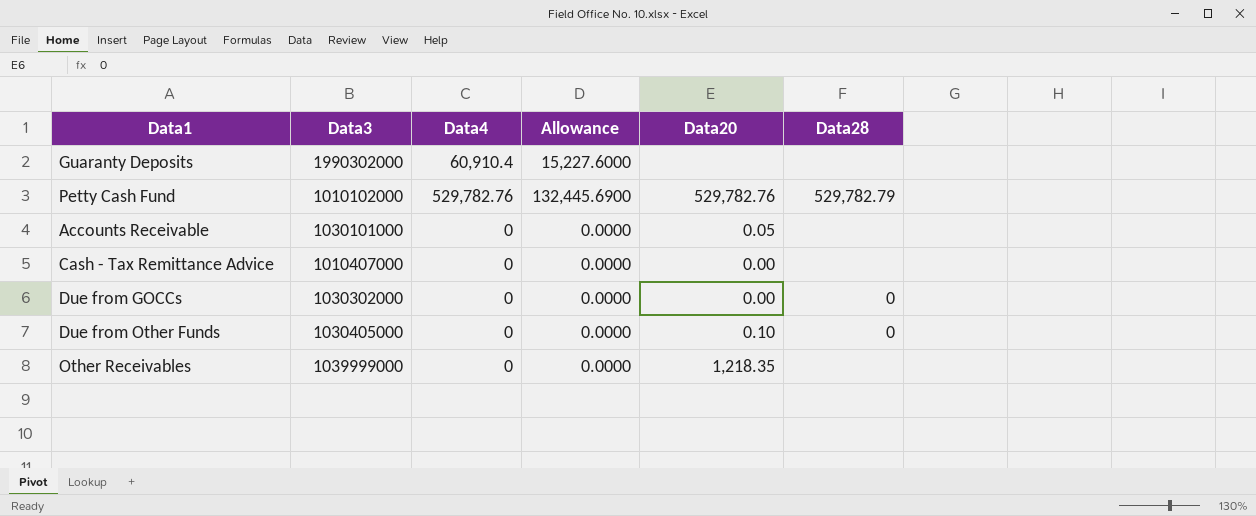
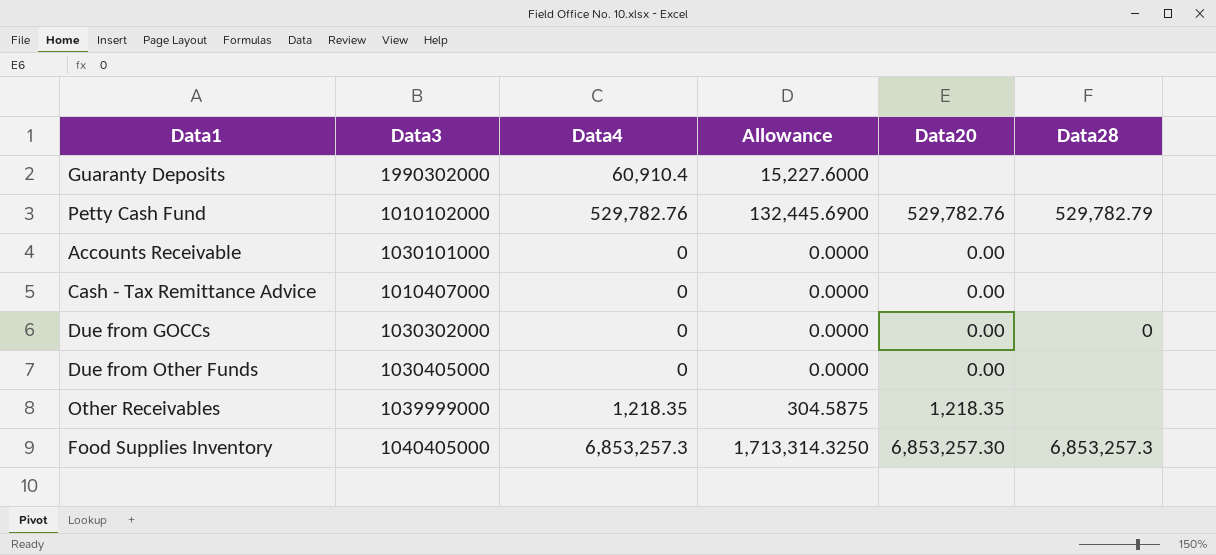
Accounts Receivable | Data20: 0.05 -> 0.00
Due from Other Funds | Data20: 0.10 -> 0.00
Due from Other Funds | Data28: 0 -> none
Other Receivables | Data4: 0 -> 1,218.35
Other Receivables | Allowance: 0.0000 -> 304.5875
row Food Supplies Inventory: none -> 1040405000 | 6,853,257.3 | 1,713,314.3250 | 6,853,257.30 | 6,853,257.3

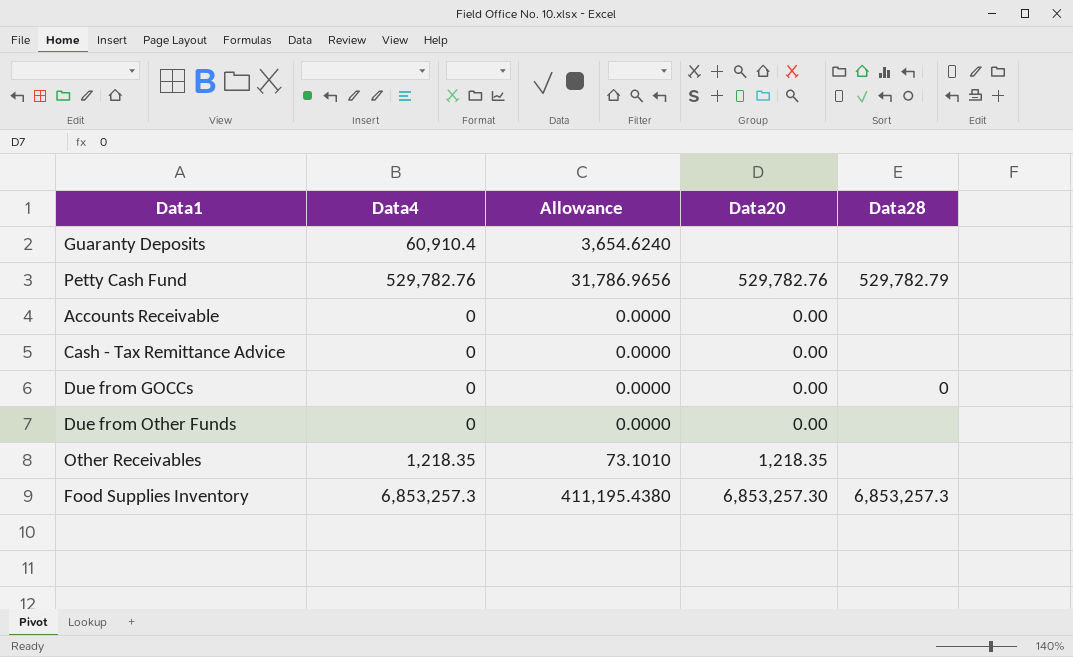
column Data3 | position: 2 -> none
column Allowance | formula: [Data4] * 0.25 -> [Data4] * 0.06

